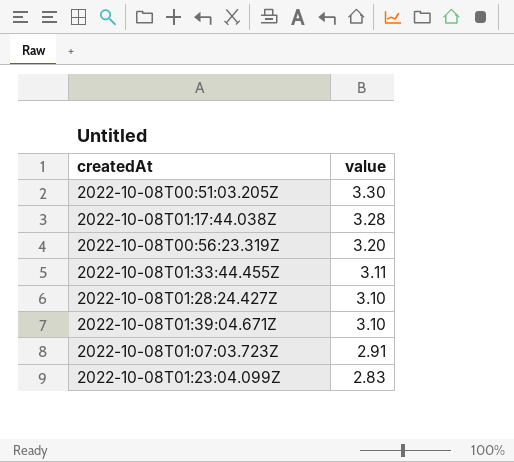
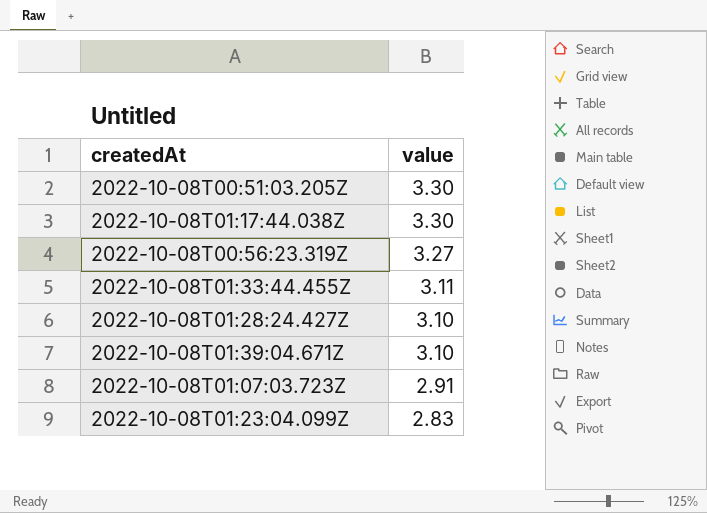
2022-10-08T01:17:44.038Z | value: 3.28 -> 3.30
2022-10-08T00:56:23.319Z | value: 3.20 -> 3.27

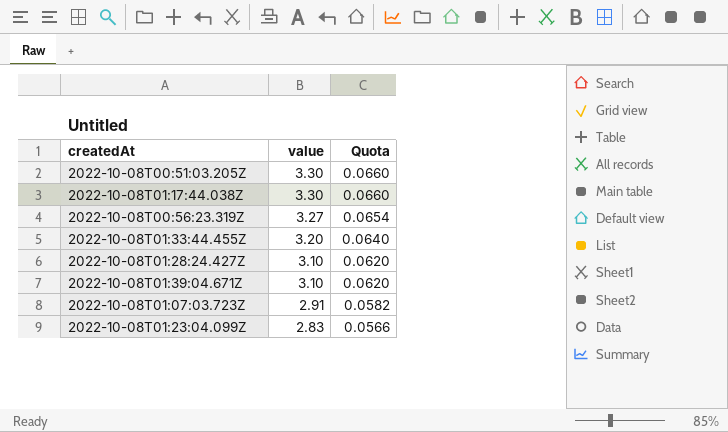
column Quota | formula: none -> [value] * 0.02
2022-10-08T01:33:44.455Z | value: 3.11 -> 3.20

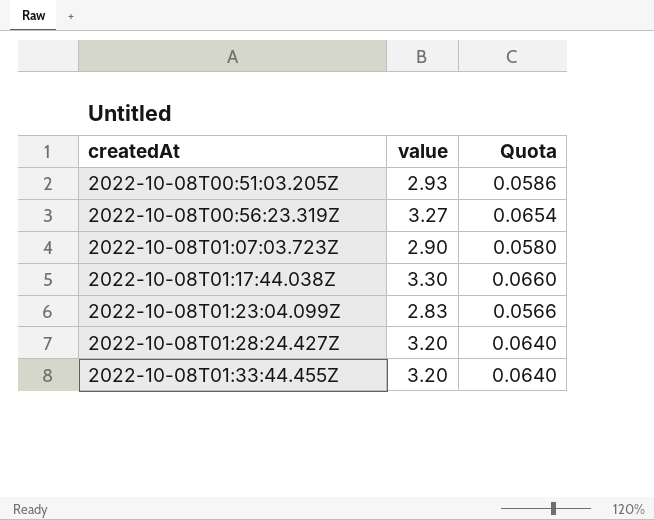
row order: value descending -> createdAt ascending
row 2022-10-08T01:39:04.671Z: 3.10 | 0.0620 -> none
2022-10-08T00:51:03.205Z | value: 3.30 -> 2.93
2022-10-08T00:51:03.205Z | Quota: 0.0660 -> 0.0586
2022-10-08T01:07:03.723Z | value: 2.91 -> 2.90
2022-10-08T01:07:03.723Z | Quota: 0.0582 -> 0.0580
2022-10-08T01:28:24.427Z | value: 3.10 -> 3.20
2022-10-08T01:28:24.427Z | Quota: 0.0620 -> 0.0640

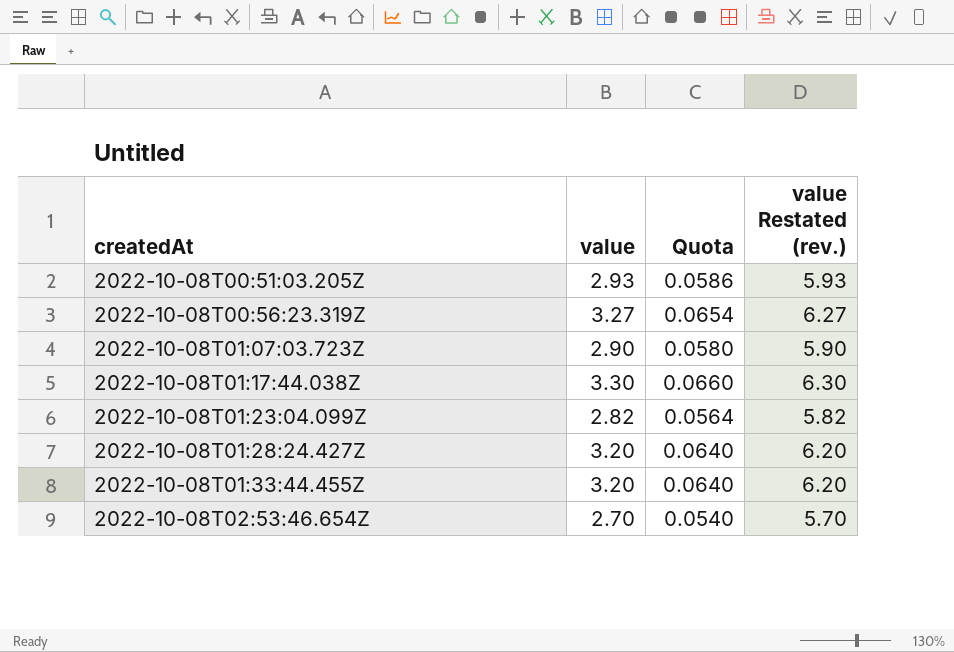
column value Restated (rev.) | formula: none -> [value] + 3
2022-10-08T01:23:04.099Z | value: 2.83 -> 2.82
2022-10-08T01:23:04.099Z | Quota: 0.0566 -> 0.0564
row 2022-10-08T02:53:46.654Z: none -> 2.70 | 0.0540 | 5.70

